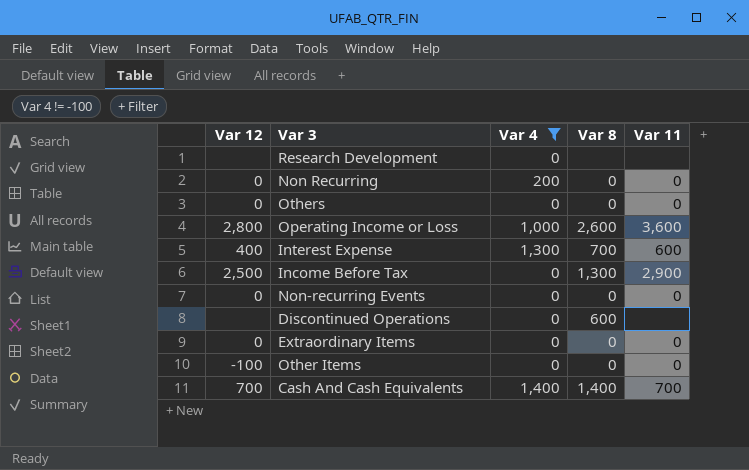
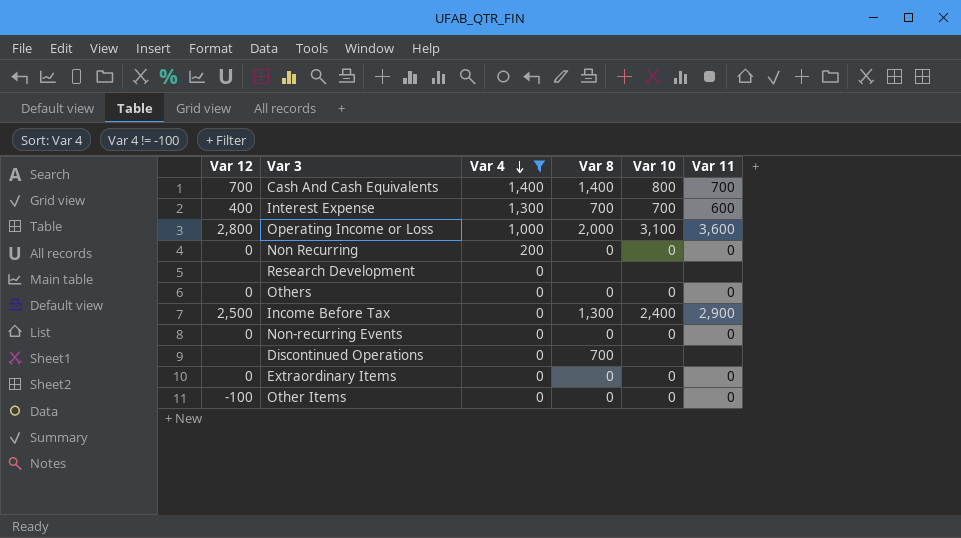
row order: none -> Var 4 descending
column Var 10 | position: none -> 5
Operating Income or Loss | Var 8: 2,600 -> 2,000
Discontinued Operations | Var 8: 600 -> 700

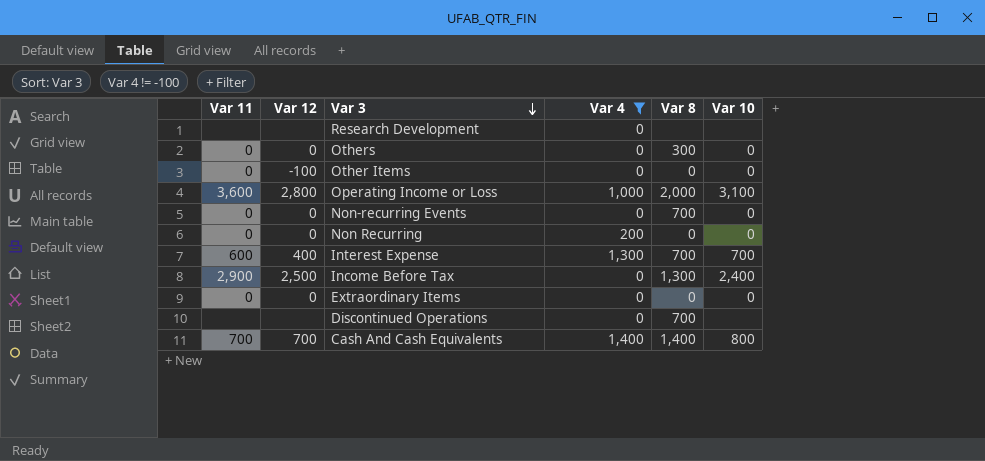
row order: Var 4 descending -> Var 3 descending
column Var 11 | position: 6 -> 1
Others | Var 8: 0 -> 300
Non-recurring Events | Var 8: 0 -> 700

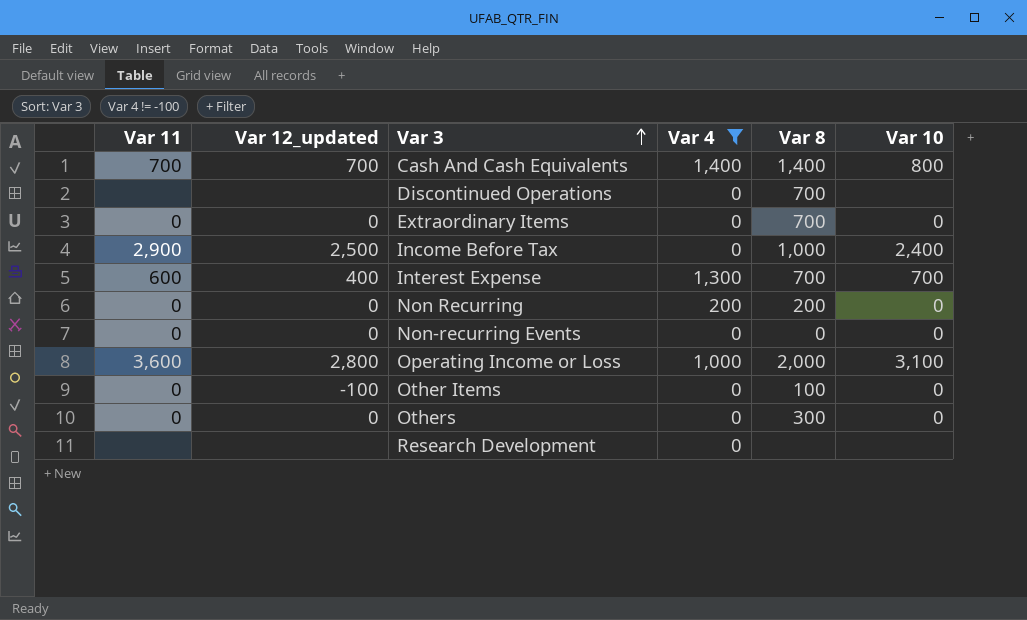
row order: Var 3 descending -> Var 3 ascending
column name: Var 12 -> Var 12_updated
Extraordinary Items | Var 8: 0 -> 700
Income Before Tax | Var 8: 1,300 -> 1,000
Non Recurring | Var 8: 0 -> 200
Non-recurring Events | Var 8: 700 -> 0
Other Items | Var 8: 0 -> 100

